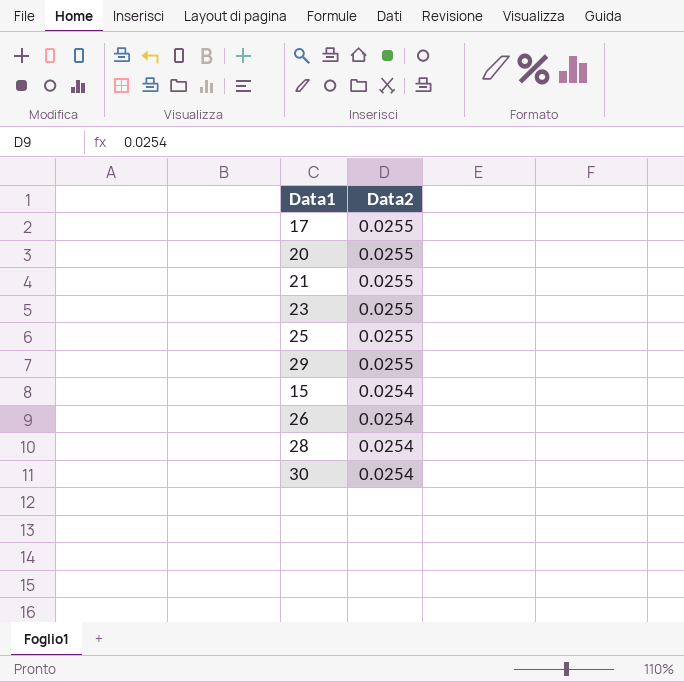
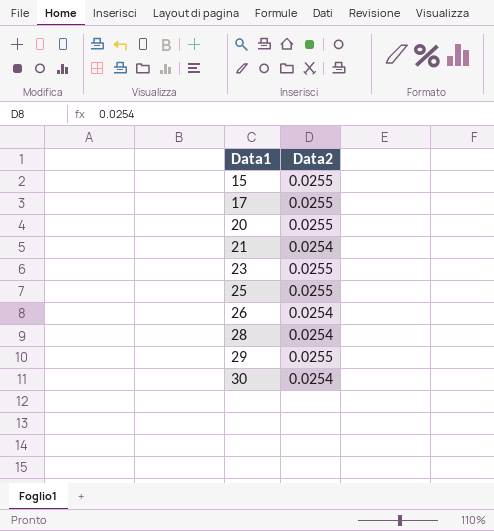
row order: Data2 descending -> Data1 ascending
15 | Data2: 0.0254 -> 0.0255
21 | Data2: 0.0255 -> 0.0254

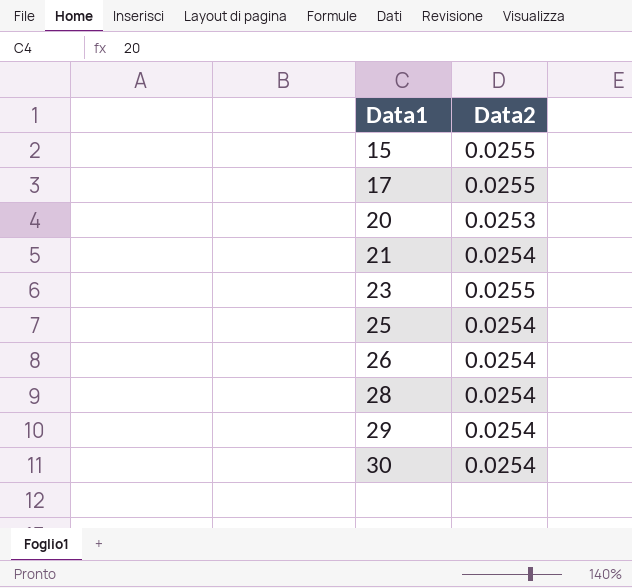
20 | Data2: 0.0255 -> 0.0253
25 | Data2: 0.0255 -> 0.0254
29 | Data2: 0.0255 -> 0.0254

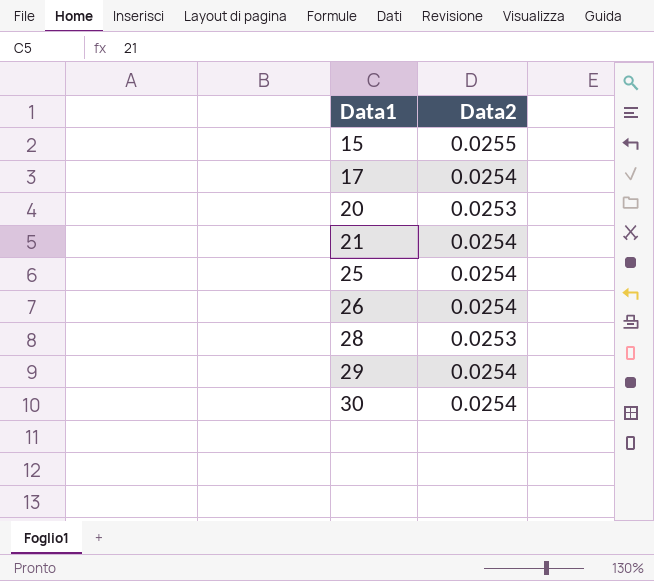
row 23: 0.0255 -> none
17 | Data2: 0.0255 -> 0.0254
28 | Data2: 0.0254 -> 0.0253

